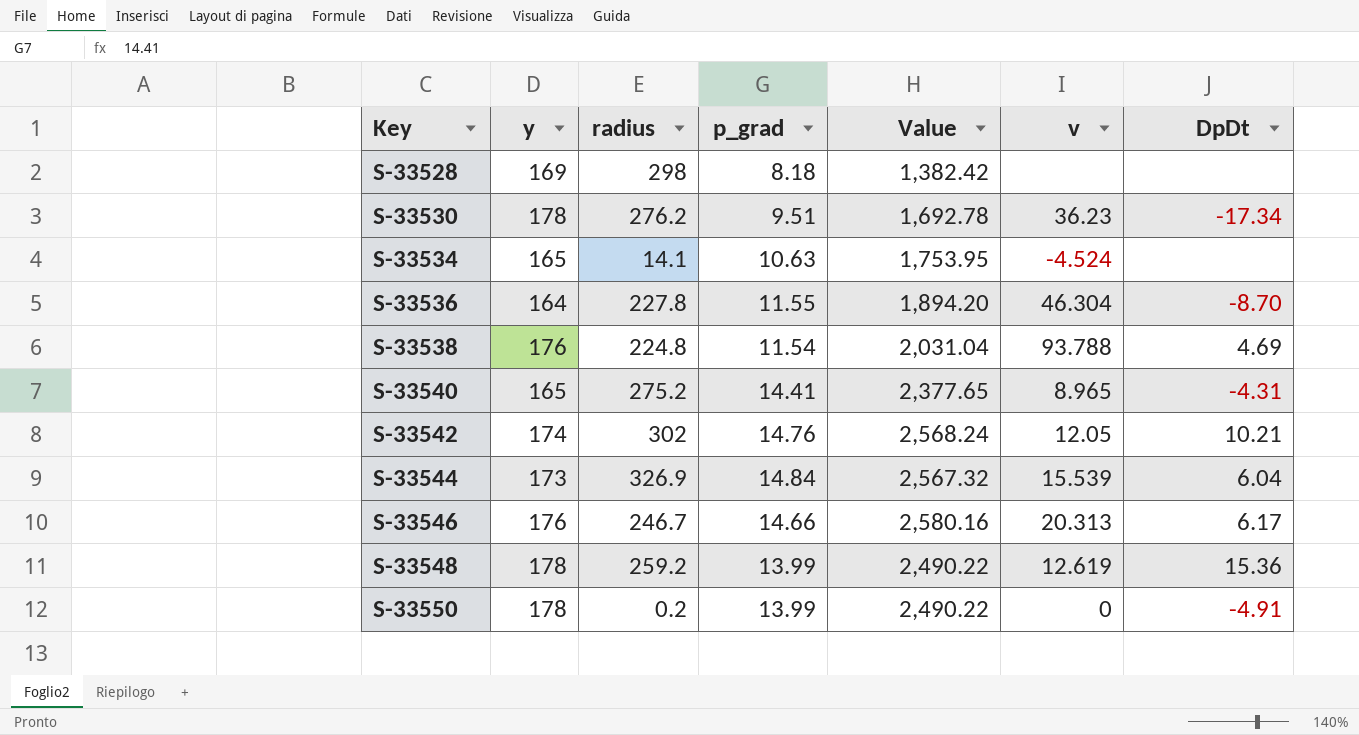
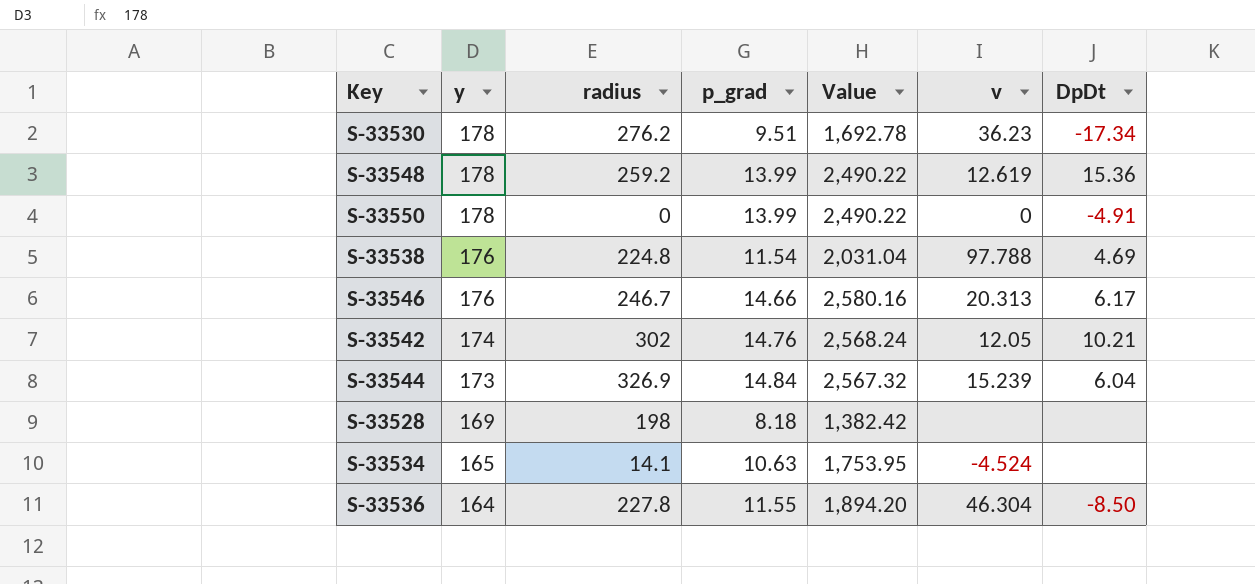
row order: Key ascending -> y descending
row S-33540: 165 | 275.2 | 14.41 | 2,377.65 | 8.965 | -4.31 -> none
S-33550 | radius: 0.2 -> 0
S-33538 | v: 93.788 -> 97.788
S-33544 | v: 15.539 -> 15.239
S-33528 | radius: 298 -> 198
S-33536 | DpDt: -8.70 -> -8.50

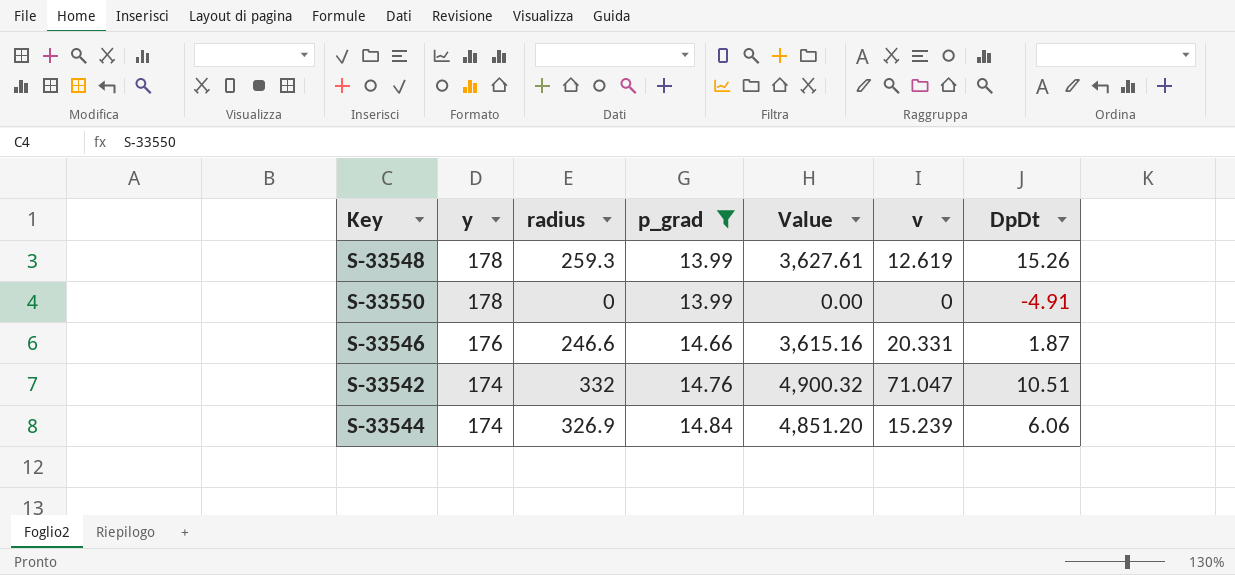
filter: none -> p_grad >= 13.99
column Value | formula: [y] * [p_grad] -> [radius] * [p_grad]
S-33548 | radius: 259.2 -> 259.3
S-33548 | DpDt: 15.36 -> 15.26
S-33546 | radius: 246.7 -> 246.6
S-33546 | v: 20.313 -> 20.331
S-33546 | DpDt: 6.17 -> 1.87
S-33542 | radius: 302 -> 332
S-33542 | v: 12.05 -> 71.047
S-33542 | DpDt: 10.21 -> 10.51
S-33544 | y: 173 -> 174
S-33544 | DpDt: 6.04 -> 6.06

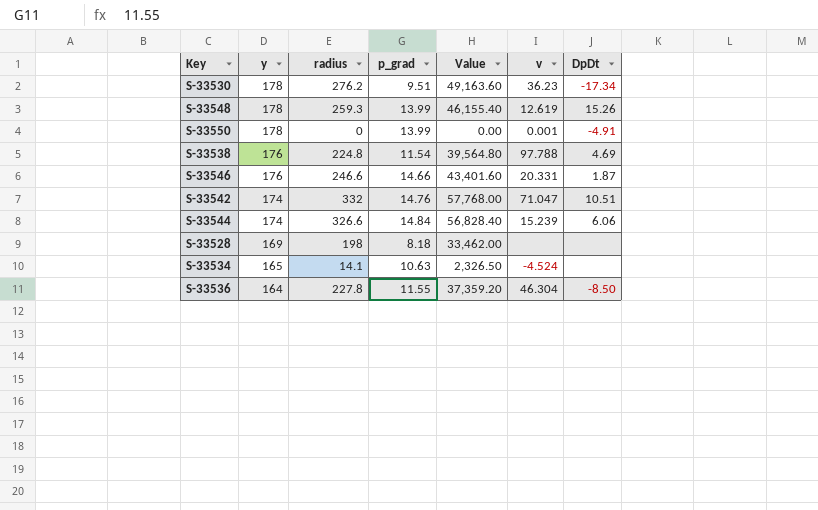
filter: p_grad >= 13.99 -> none
column Value | formula: [radius] * [p_grad] -> [y] * [radius]
S-33550 | v: 0 -> 0.001
S-33544 | radius: 326.9 -> 326.6

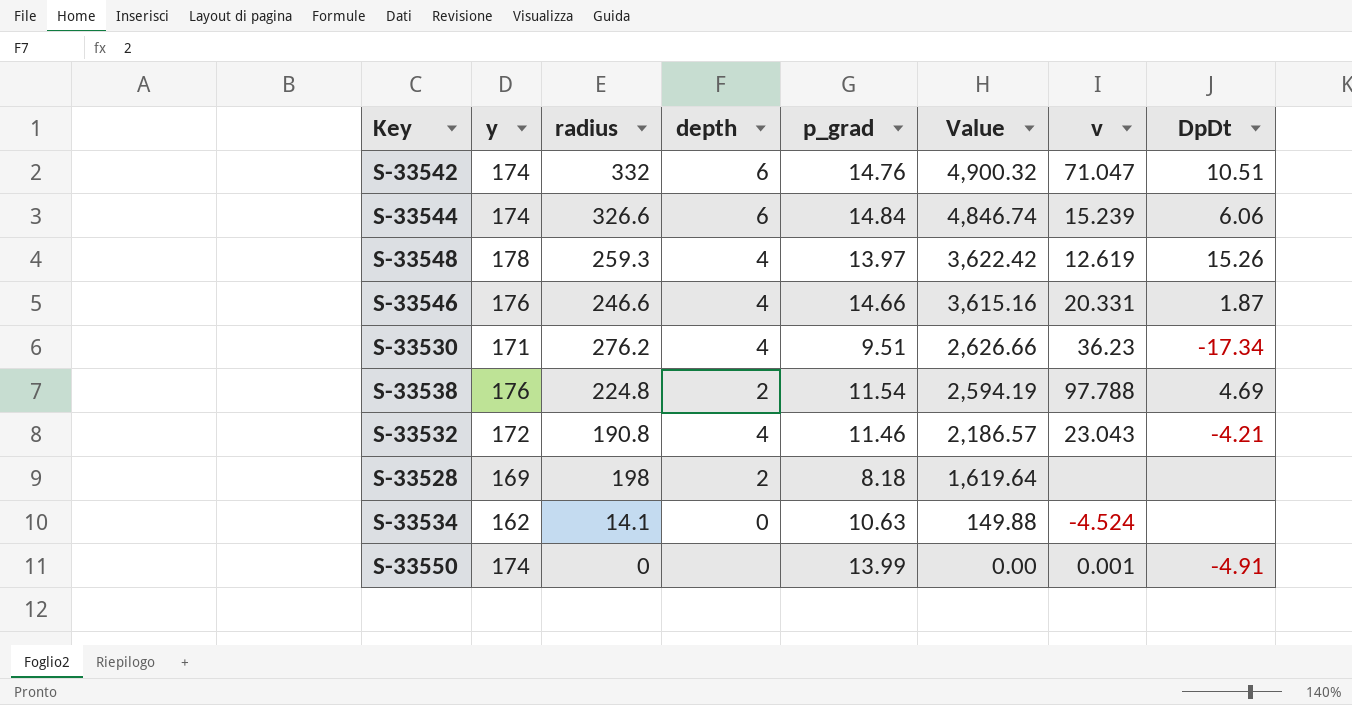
row order: y descending -> Value descending
column depth | position: none -> 4
column Value | formula: [y] * [radius] -> [radius] * [p_grad]
row S-33536: 164 | 227.8 | 11.55 | 37,359.20 | 46.304 | -8.50 -> none
S-33548 | p_grad: 13.99 -> 13.97
S-33530 | y: 178 -> 171
row S-33532: none -> 172 | 190.8 | 4 | 11.46 | 2,186.57 | 23.043 | -4.21
S-33534 | y: 165 -> 162
S-33550 | y: 178 -> 174

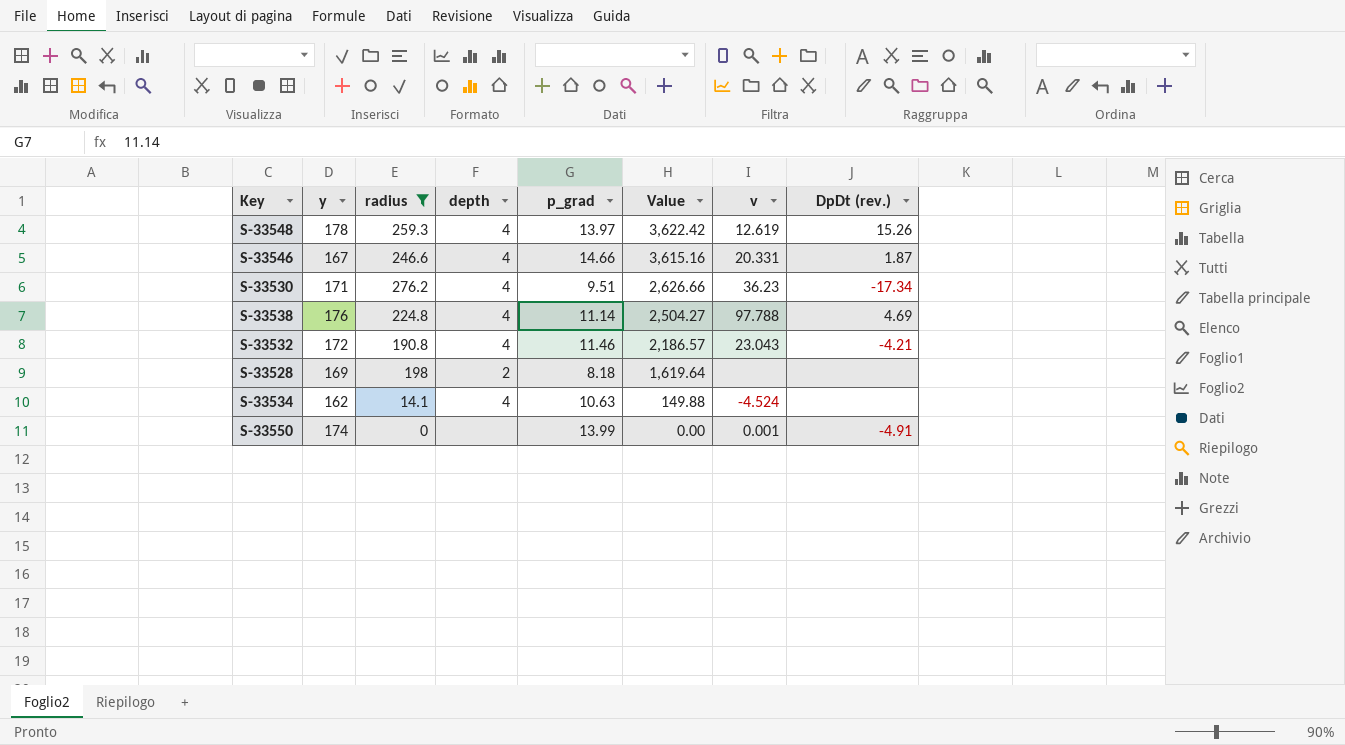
filter: none -> radius <= 276.2
column name: DpDt -> DpDt (rev.)
S-33546 | y: 176 -> 167
S-33538 | depth: 2 -> 4
S-33538 | p_grad: 11.54 -> 11.14
S-33538 | Value: 2,594.19 -> 2,504.27
S-33534 | depth: 0 -> 4

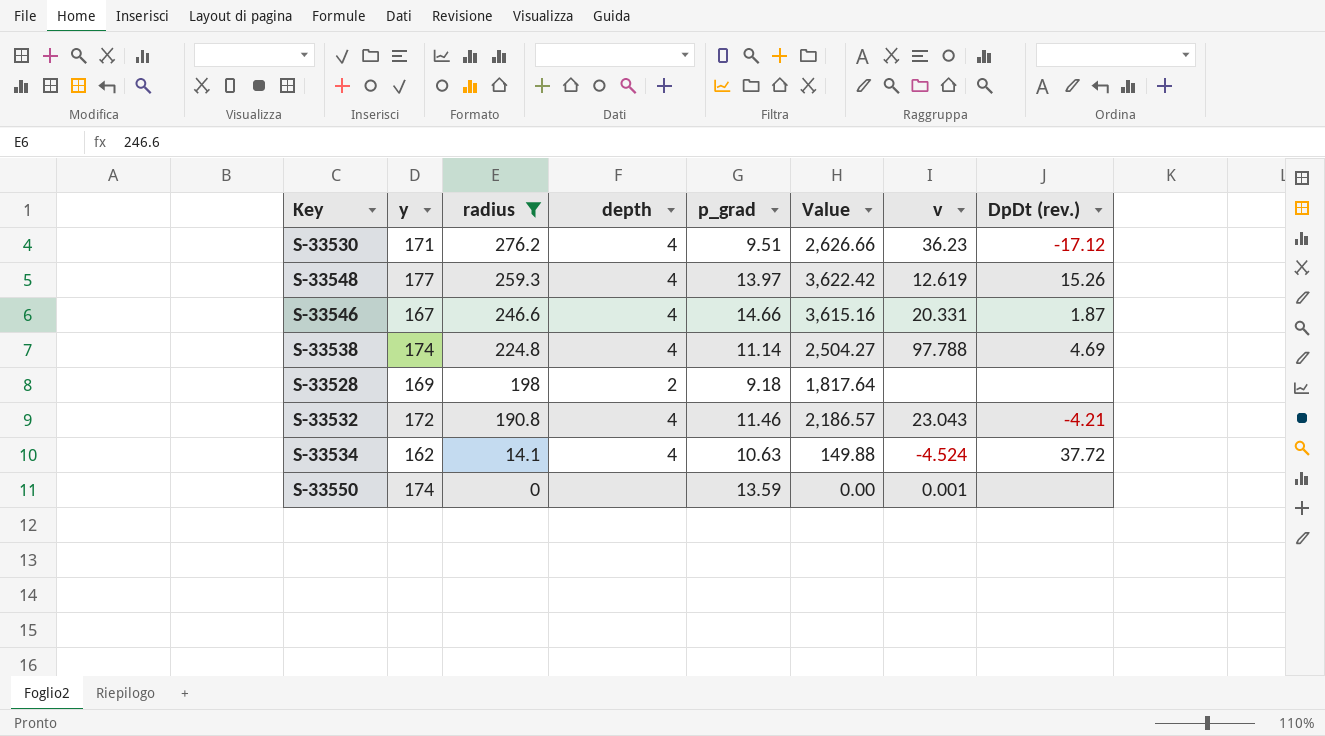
row order: Value descending -> radius descending
S-33530 | DpDt (rev.): -17.34 -> -17.12
S-33548 | y: 178 -> 177
S-33538 | y: 176 -> 174
S-33528 | p_grad: 8.18 -> 9.18
S-33528 | Value: 1,619.64 -> 1,817.64
S-33534 | DpDt (rev.): none -> 37.72
S-33550 | p_grad: 13.99 -> 13.59
S-33550 | DpDt (rev.): -4.91 -> none

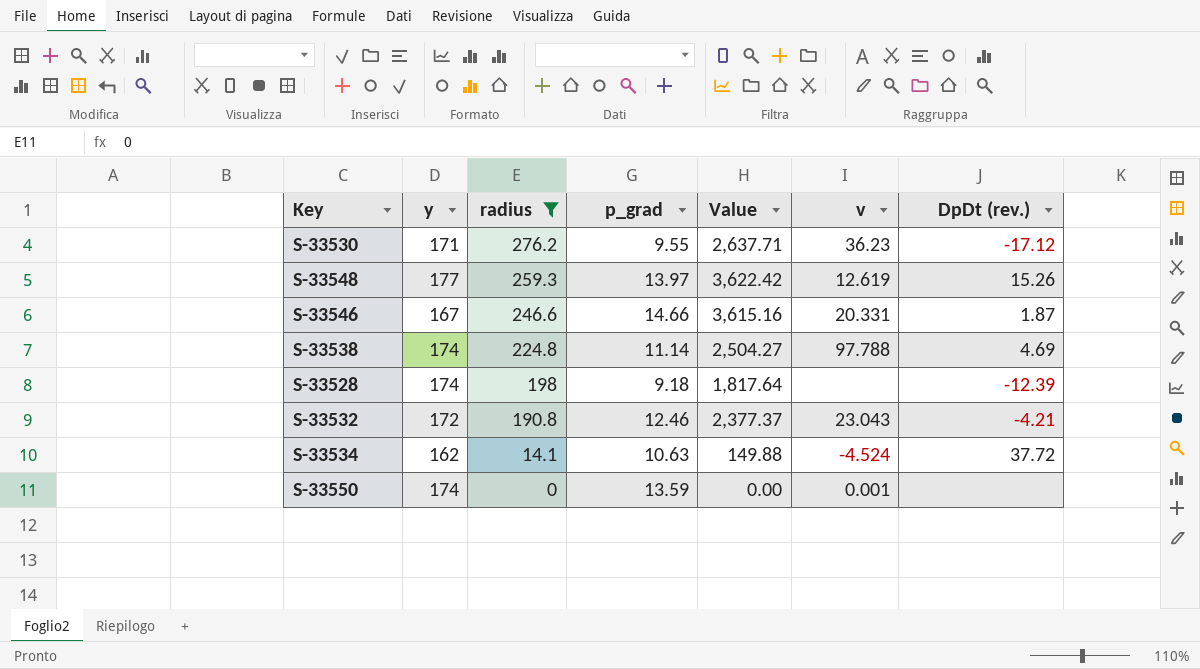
column depth | position: 4 -> none
S-33530 | p_grad: 9.51 -> 9.55
S-33530 | Value: 2,626.66 -> 2,637.71
S-33528 | y: 169 -> 174
S-33528 | DpDt (rev.): none -> -12.39
S-33532 | p_grad: 11.46 -> 12.46
S-33532 | Value: 2,186.57 -> 2,377.37

